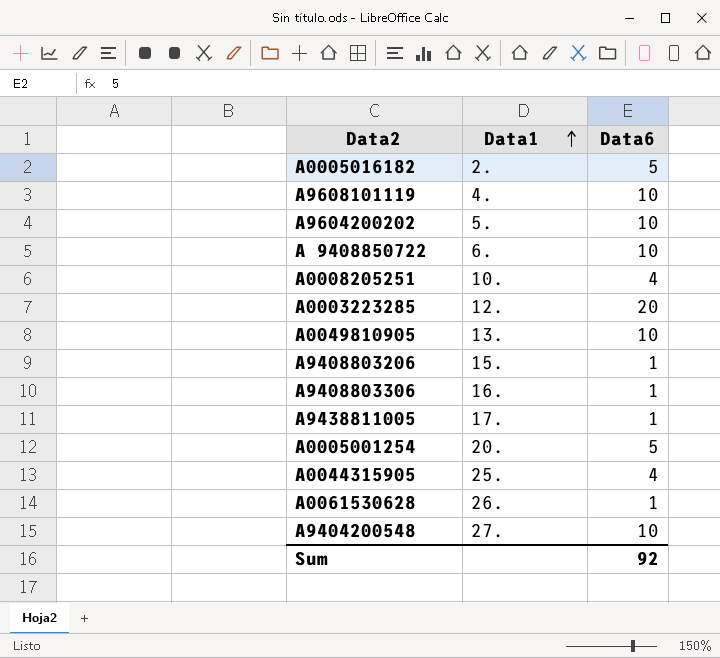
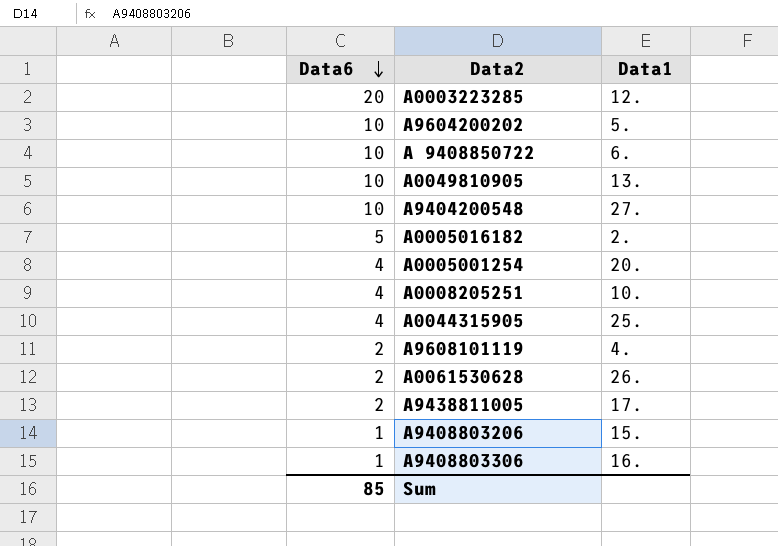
row order: Data1 ascending -> Data6 descending
column Data6 | position: 3 -> 1
A0005001254 | Data6: 5 -> 4
A9608101119 | Data6: 10 -> 2
A0061530628 | Data6: 1 -> 2
A9438811005 | Data6: 1 -> 2
Sum | Data6: 92 -> 85

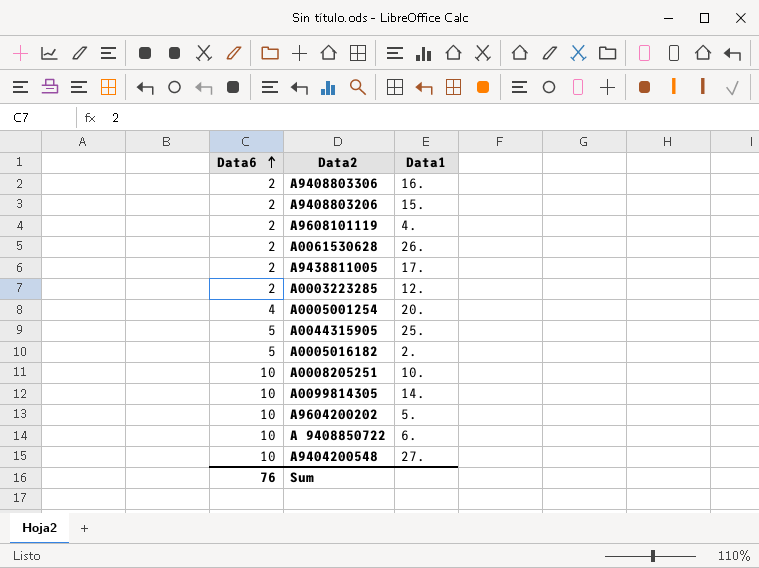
row order: Data6 descending -> Data6 ascending
row A0049810905: 10 | 13. -> none
A9408803306 | Data6: 1 -> 2
A9408803206 | Data6: 1 -> 2
A0003223285 | Data6: 20 -> 2
A0044315905 | Data6: 4 -> 5
A0008205251 | Data6: 4 -> 10
row A0099814305: none -> 10 | 14.
Sum | Data6: 85 -> 76

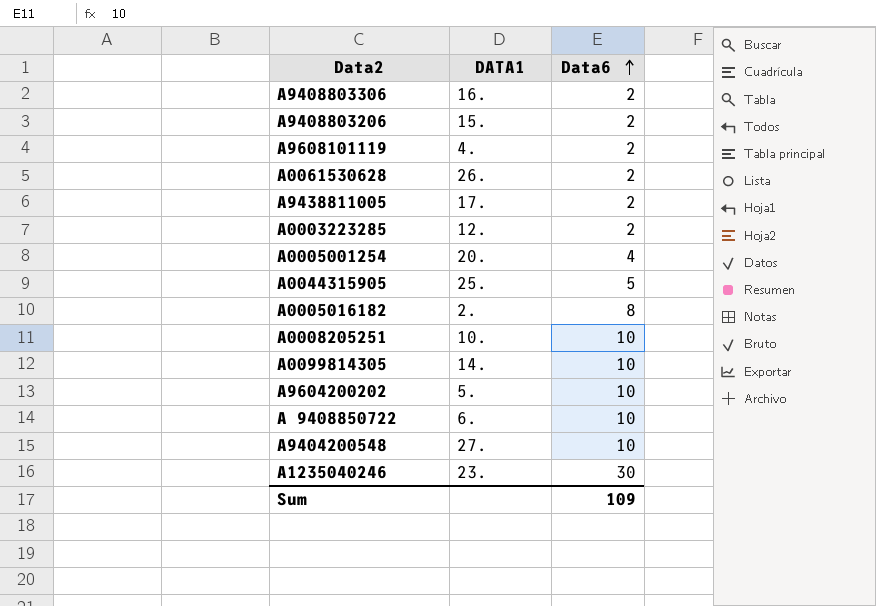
column name: Data1 -> DATA1
column Data6 | position: 1 -> 3
A0005016182 | Data6: 5 -> 8
row A1235040246: none -> 23. | 30
Sum | Data6: 76 -> 109

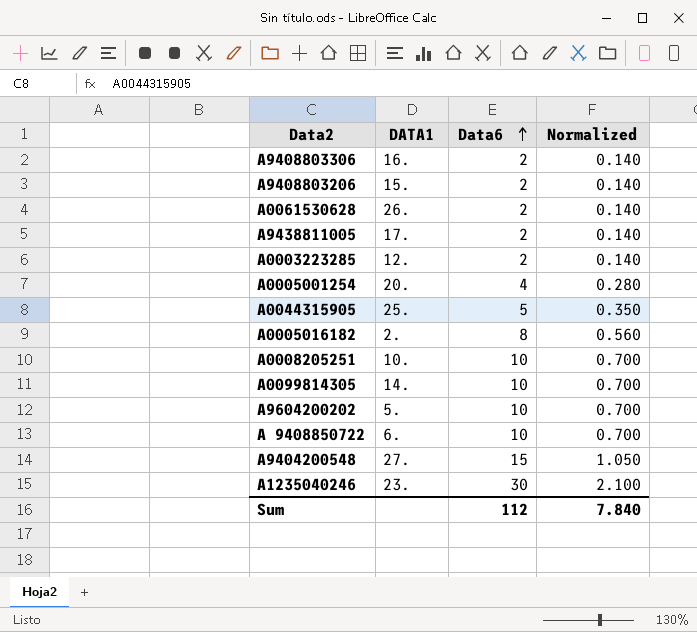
column Normalized | formula: none -> [Data6] * 0.07
row A9608101119: 4. | 2 -> none
A9404200548 | Data6: 10 -> 15
Sum | Data6: 109 -> 112

